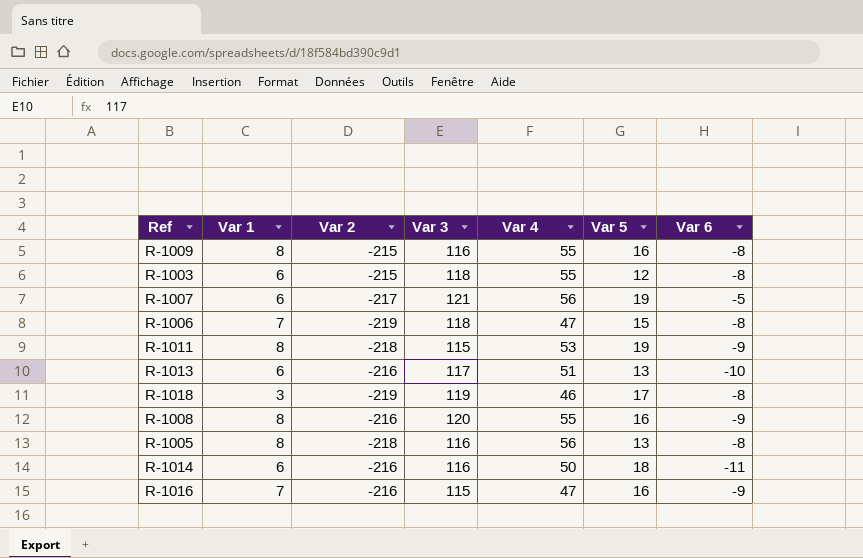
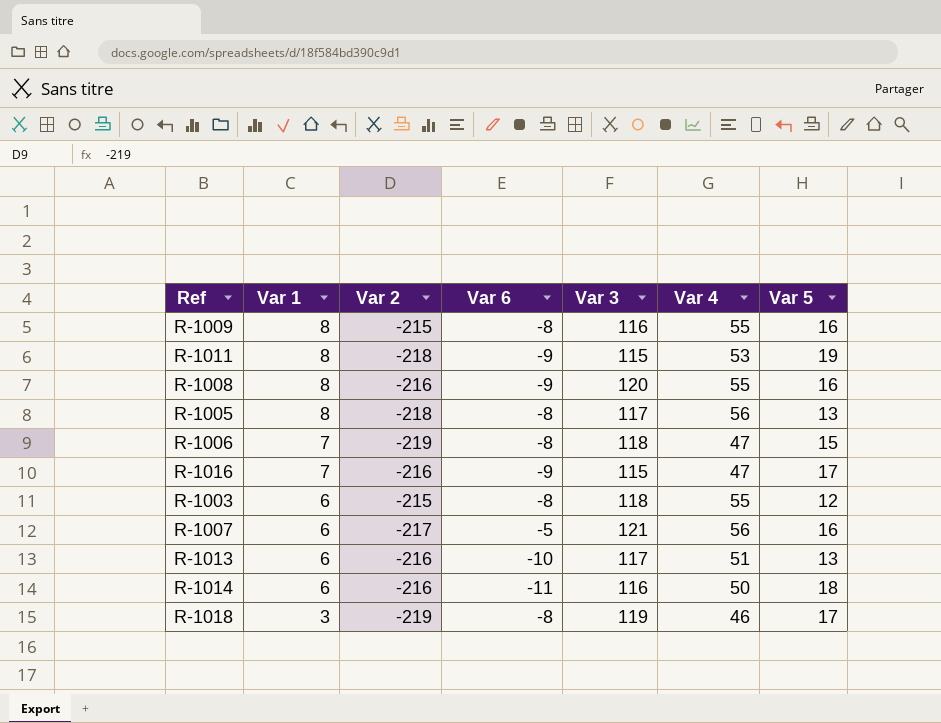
row order: none -> Var 1 descending
column Var 6 | position: 7 -> 4
R-1005 | Var 3: 116 -> 117
R-1016 | Var 5: 16 -> 17
R-1007 | Var 5: 19 -> 16

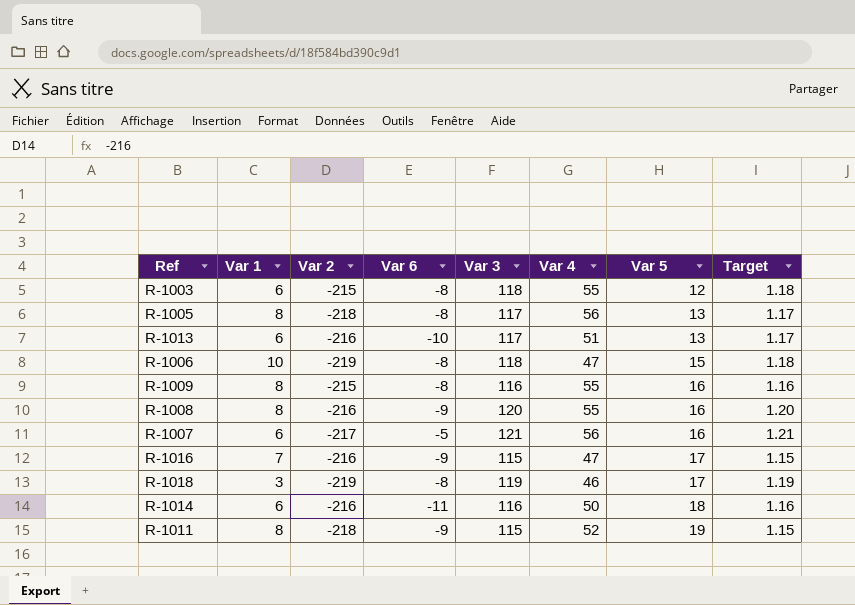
row order: Var 1 descending -> Var 5 ascending
column Target | formula: none -> [Var 3] * 0.01
R-1006 | Var 1: 7 -> 10
R-1011 | Var 4: 53 -> 52

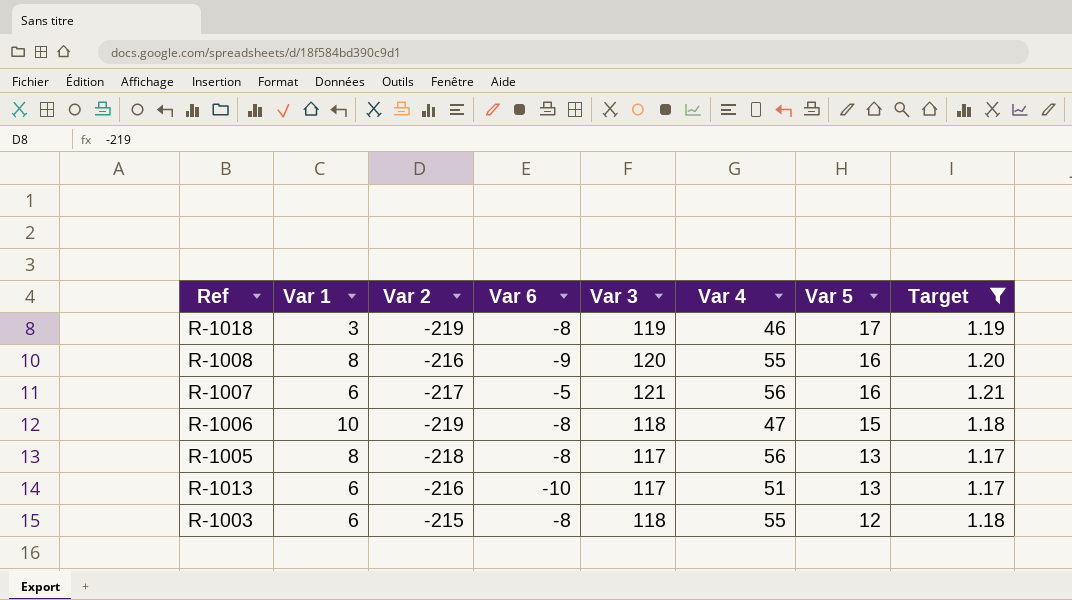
filter: none -> Target >= 1.17
row order: Var 5 ascending -> Var 5 descending

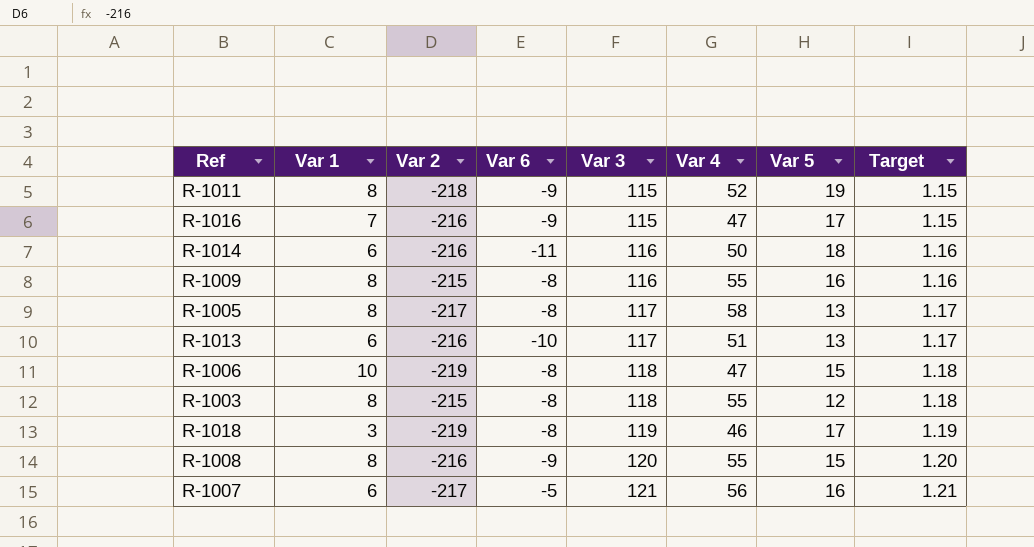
filter: Target >= 1.17 -> none
row order: Var 5 descending -> Var 3 ascending
R-1005 | Var 2: -218 -> -217
R-1005 | Var 4: 56 -> 58
R-1003 | Var 1: 6 -> 8
R-1008 | Var 5: 16 -> 15

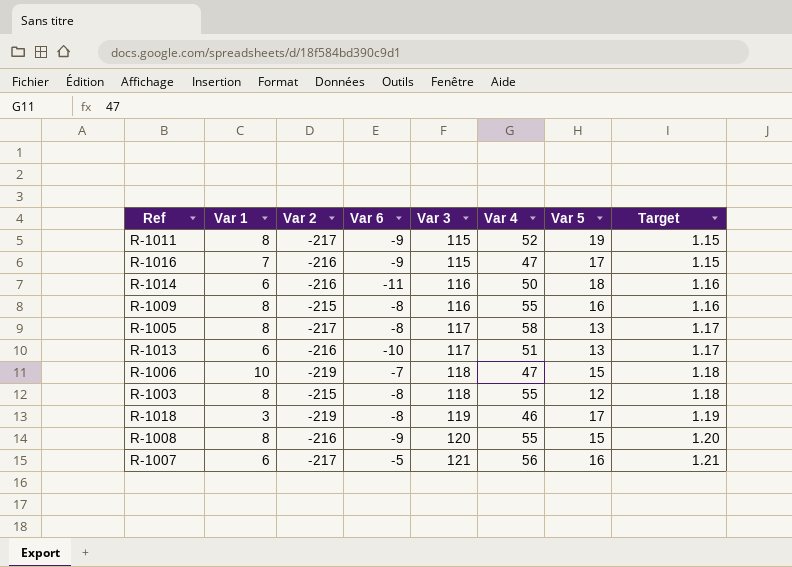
R-1011 | Var 2: -218 -> -217
R-1006 | Var 6: -8 -> -7

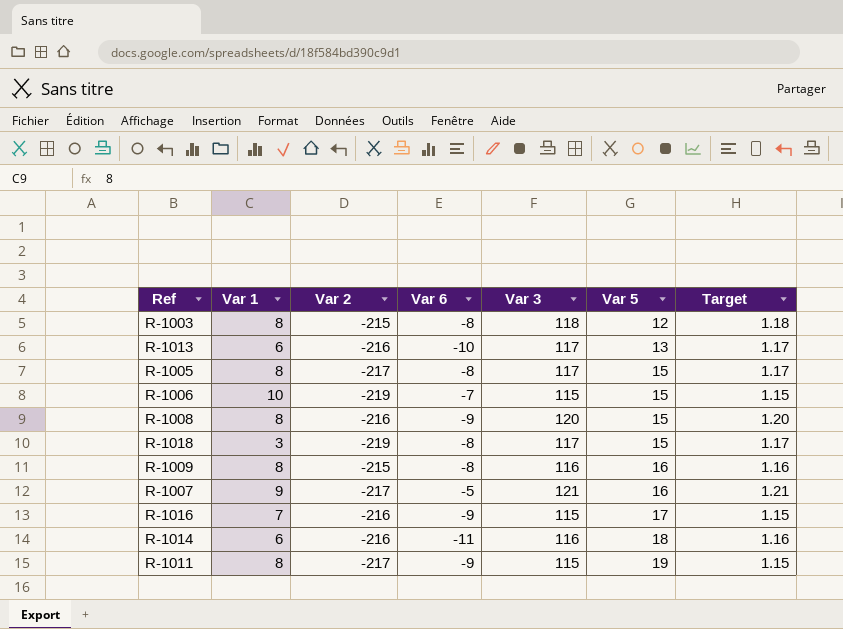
row order: Var 3 ascending -> Var 5 ascending
column Var 4 | position: 6 -> none
R-1005 | Var 5: 13 -> 15
R-1006 | Var 3: 118 -> 115
R-1006 | Target: 1.18 -> 1.15
R-1018 | Var 3: 119 -> 117
R-1018 | Var 5: 17 -> 15
R-1018 | Target: 1.19 -> 1.17
R-1007 | Var 1: 6 -> 9

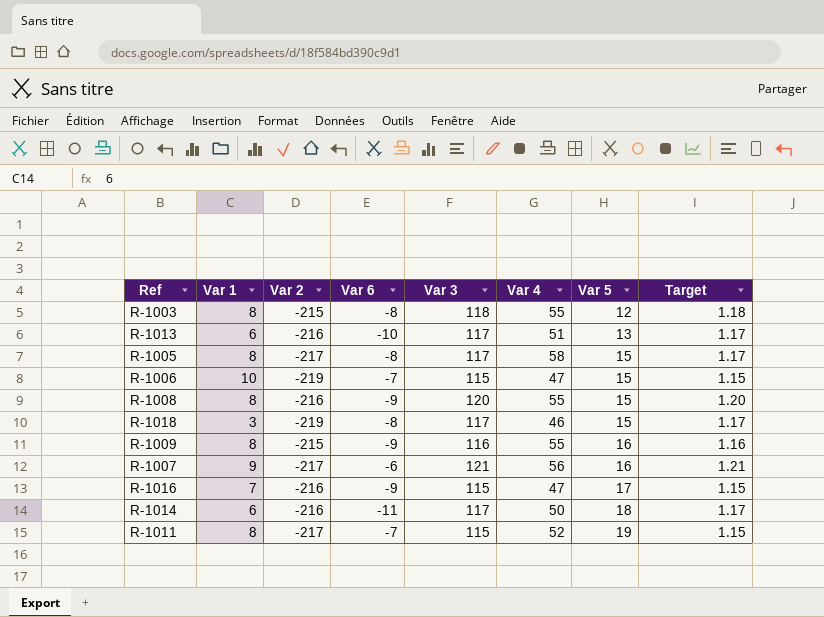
column Var 4 | position: none -> 6
R-1009 | Var 6: -8 -> -9
R-1007 | Var 6: -5 -> -6
R-1014 | Var 3: 116 -> 117
R-1014 | Target: 1.16 -> 1.17
R-1011 | Var 6: -9 -> -7

